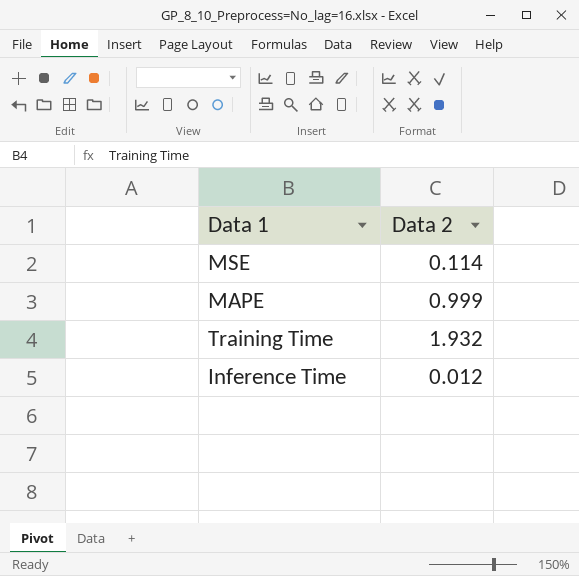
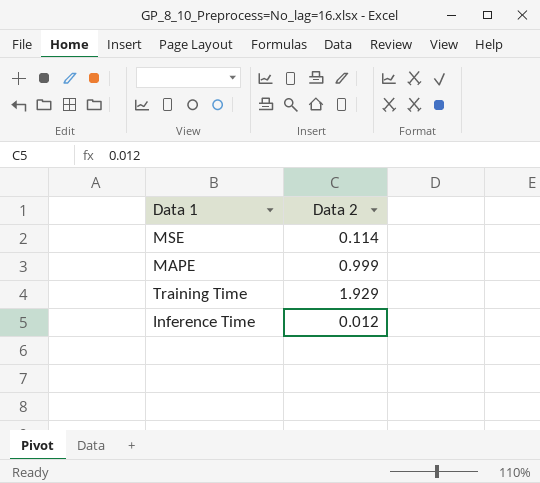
Training Time | Data 2: 1.932 -> 1.929

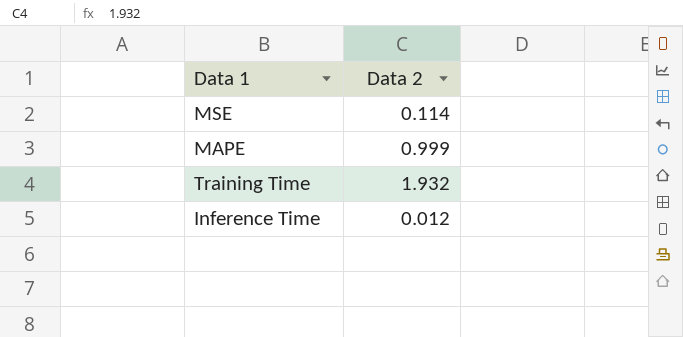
Training Time | Data 2: 1.929 -> 1.932

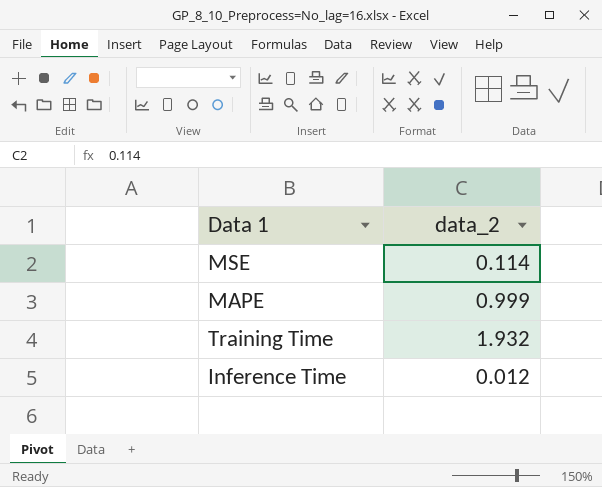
column name: Data 2 -> data_2

